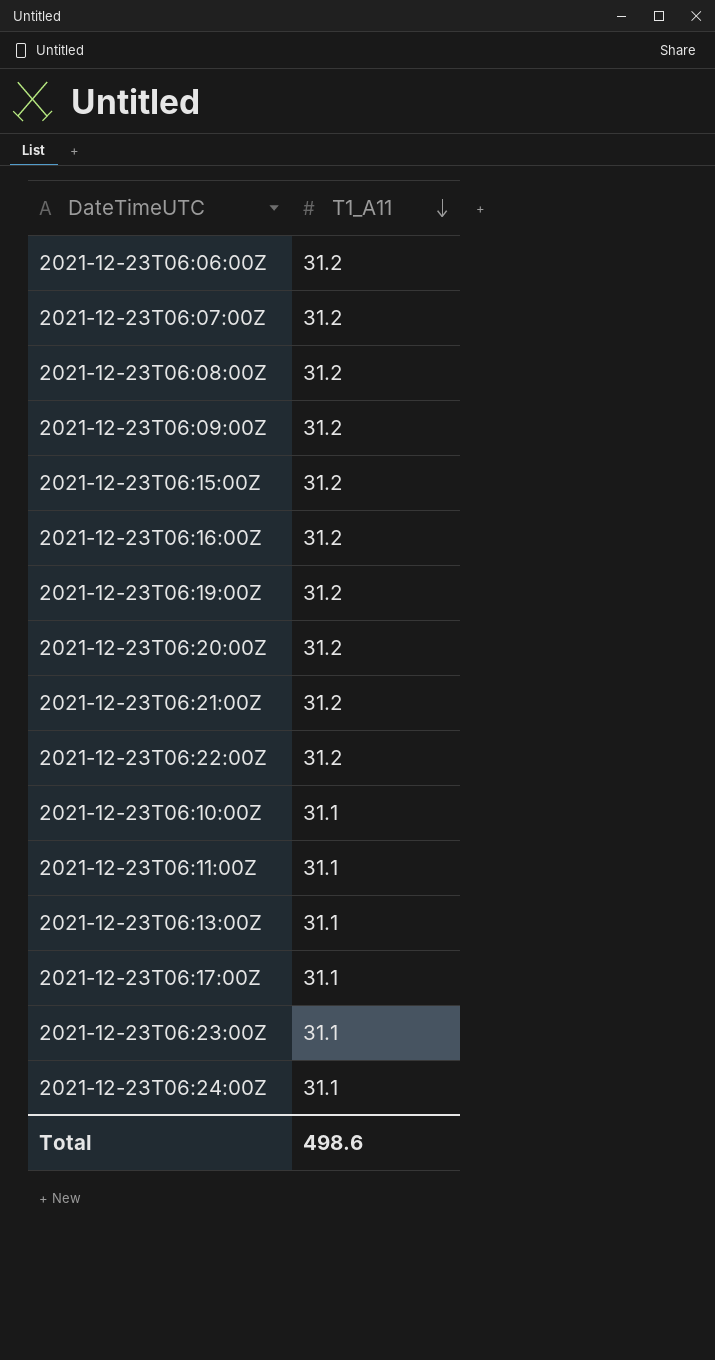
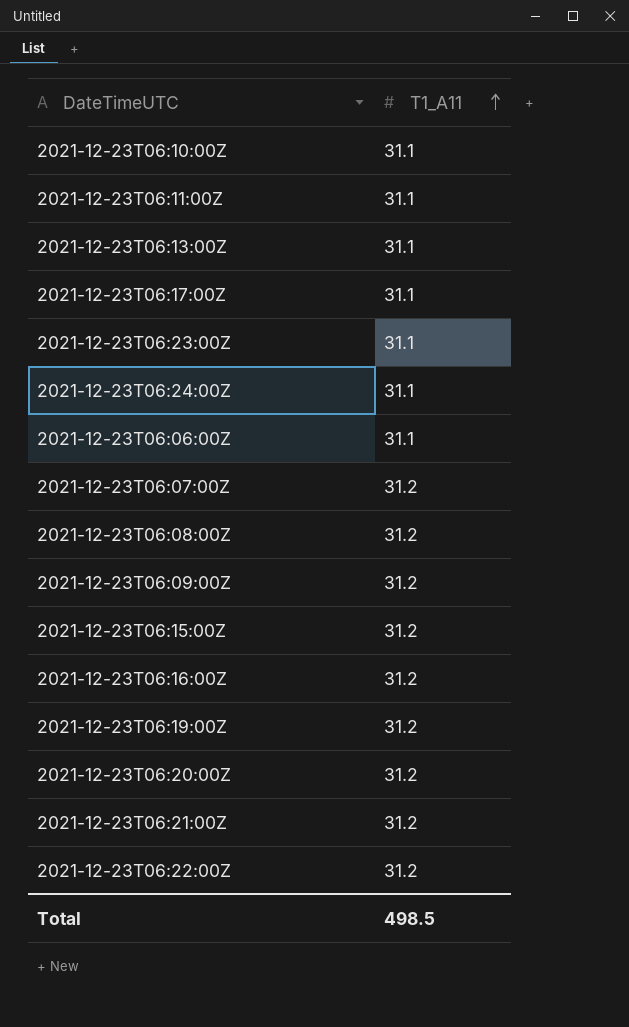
row order: T1_A11 descending -> T1_A11 ascending
2021-12-23T06:06:00Z | T1_A11: 31.2 -> 31.1
Total | T1_A11: 498.6 -> 498.5

